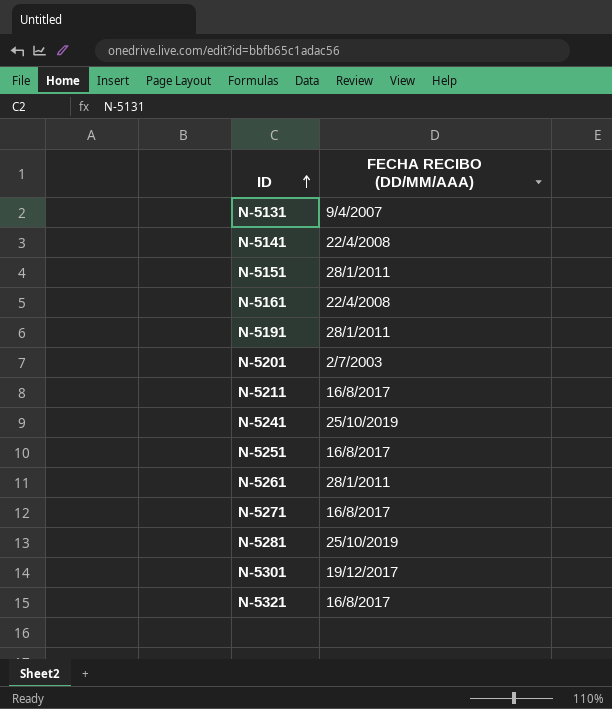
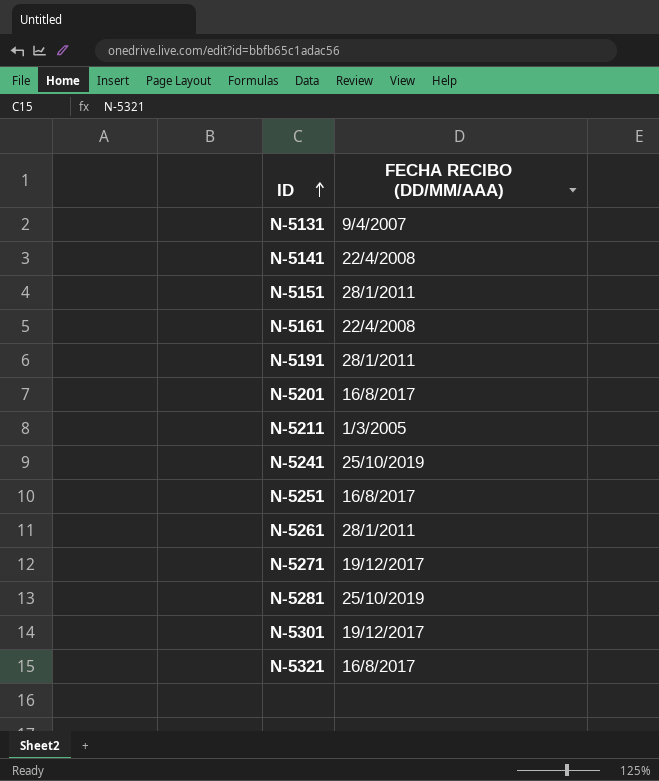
N-5201 | FECHA RECIBO (DD/MM/AAA): 2/7/2003 -> 16/8/2017
N-5211 | FECHA RECIBO (DD/MM/AAA): 16/8/2017 -> 1/3/2005
N-5271 | FECHA RECIBO (DD/MM/AAA): 16/8/2017 -> 19/12/2017

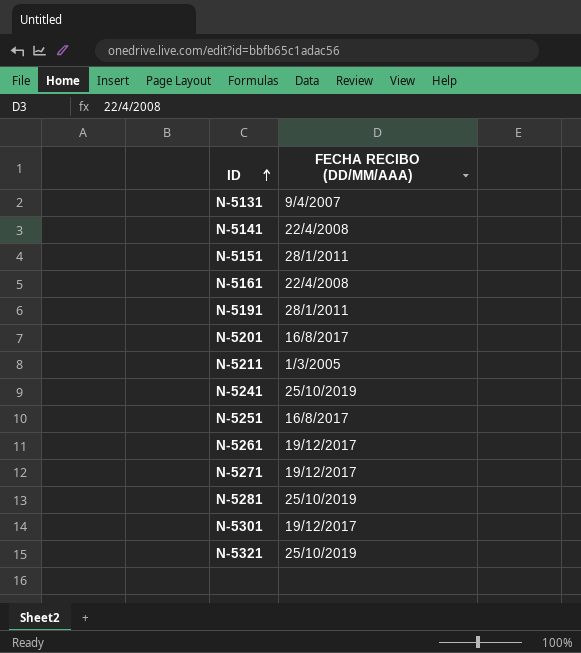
N-5261 | FECHA RECIBO (DD/MM/AAA): 28/1/2011 -> 19/12/2017
N-5321 | FECHA RECIBO (DD/MM/AAA): 16/8/2017 -> 25/10/2019

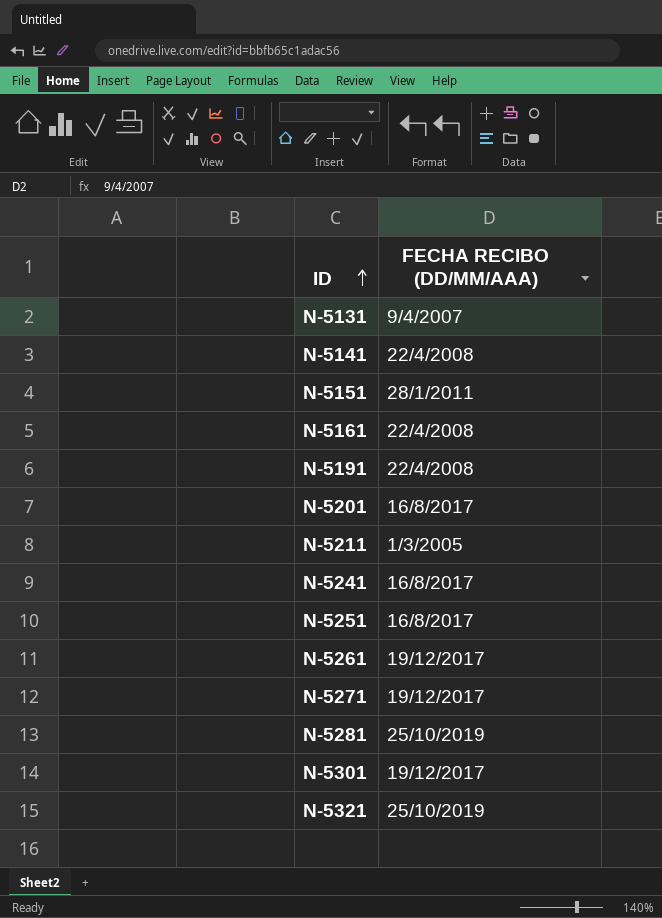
N-5191 | FECHA RECIBO (DD/MM/AAA): 28/1/2011 -> 22/4/2008
N-5241 | FECHA RECIBO (DD/MM/AAA): 25/10/2019 -> 16/8/2017

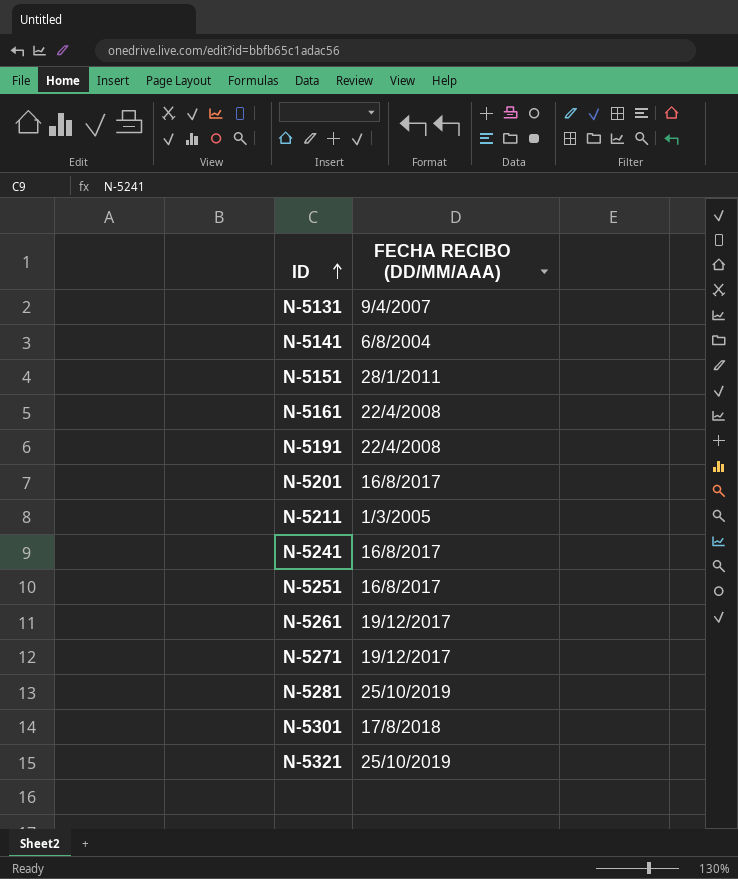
N-5141 | FECHA RECIBO (DD/MM/AAA): 22/4/2008 -> 6/8/2004
N-5301 | FECHA RECIBO (DD/MM/AAA): 19/12/2017 -> 17/8/2018

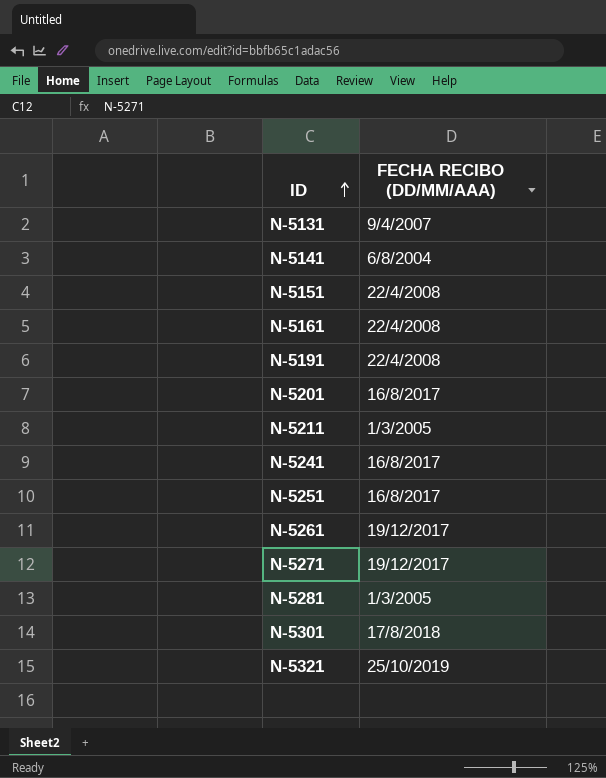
N-5151 | FECHA RECIBO (DD/MM/AAA): 28/1/2011 -> 22/4/2008
N-5281 | FECHA RECIBO (DD/MM/AAA): 25/10/2019 -> 1/3/2005

